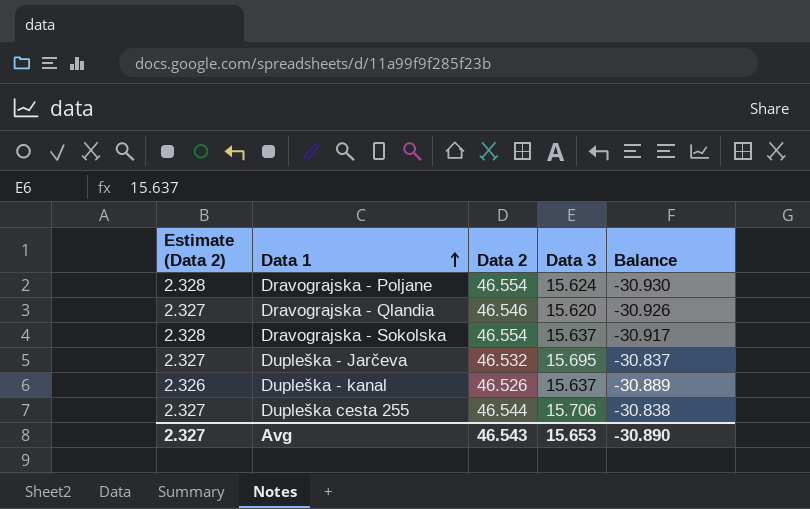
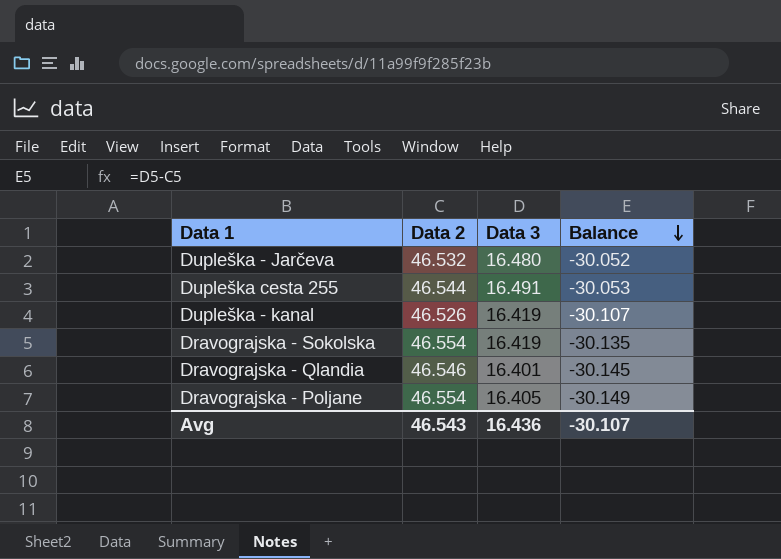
row order: Data 1 ascending -> Balance descending
column Estimate (Data 2) | formula: [Data 2] * 0.05 -> none
Dupleška - Jarčeva | Data 3: 15.695 -> 16.480
Dupleška - Jarčeva | Balance: -30.837 -> -30.052
Dupleška cesta 255 | Data 3: 15.706 -> 16.491
Dupleška cesta 255 | Balance: -30.838 -> -30.053
Dupleška - kanal | Data 3: 15.637 -> 16.419
Dupleška - kanal | Balance: -30.889 -> -30.107
Dravograjska - Sokolska | Data 3: 15.637 -> 16.419
Dravograjska - Sokolska | Balance: -30.917 -> -30.135
Dravograjska - Qlandia | Data 3: 15.620 -> 16.401
Dravograjska - Qlandia | Balance: -30.926 -> -30.145
Dravograjska - Poljane | Data 3: 15.624 -> 16.405
Dravograjska - Poljane | Balance: -30.930 -> -30.149
Avg | Data 3: 15.653 -> 16.436
Avg | Balance: -30.890 -> -30.107

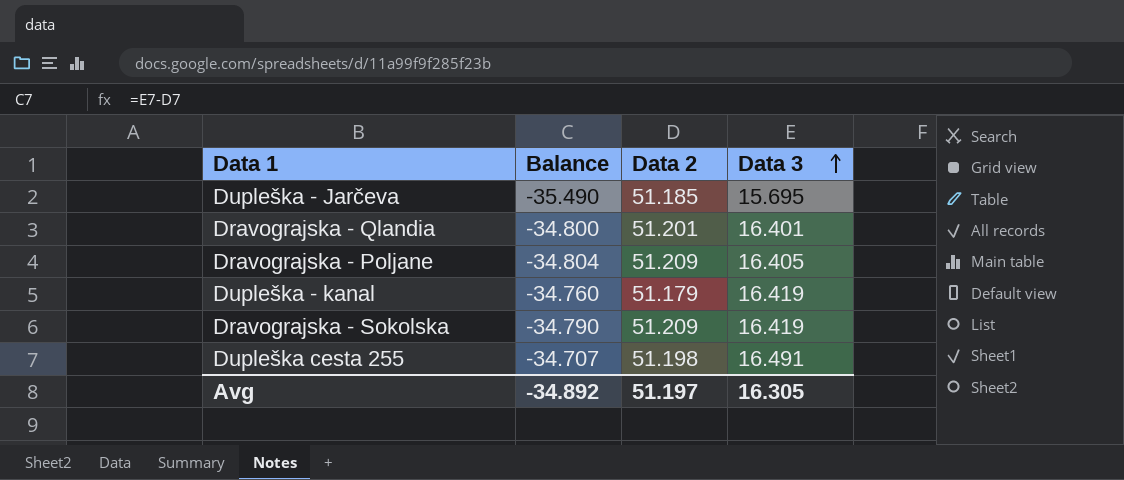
row order: Balance descending -> Data 3 ascending
column Balance | position: 4 -> 2
Dupleška - Jarčeva | Balance: -30.052 -> -35.490
Dupleška - Jarčeva | Data 2: 46.532 -> 51.185
Dupleška - Jarčeva | Data 3: 16.480 -> 15.695
Dravograjska - Qlandia | Balance: -30.145 -> -34.800
Dravograjska - Qlandia | Data 2: 46.546 -> 51.201
Dravograjska - Poljane | Balance: -30.149 -> -34.804
Dravograjska - Poljane | Data 2: 46.554 -> 51.209
Dupleška - kanal | Balance: -30.107 -> -34.760
Dupleška - kanal | Data 2: 46.526 -> 51.179
Dravograjska - Sokolska | Balance: -30.135 -> -34.790
Dravograjska - Sokolska | Data 2: 46.554 -> 51.209
Dupleška cesta 255 | Balance: -30.053 -> -34.707
Dupleška cesta 255 | Data 2: 46.544 -> 51.198
Avg | Balance: -30.107 -> -34.892
Avg | Data 2: 46.543 -> 51.197
Avg | Data 3: 16.436 -> 16.305

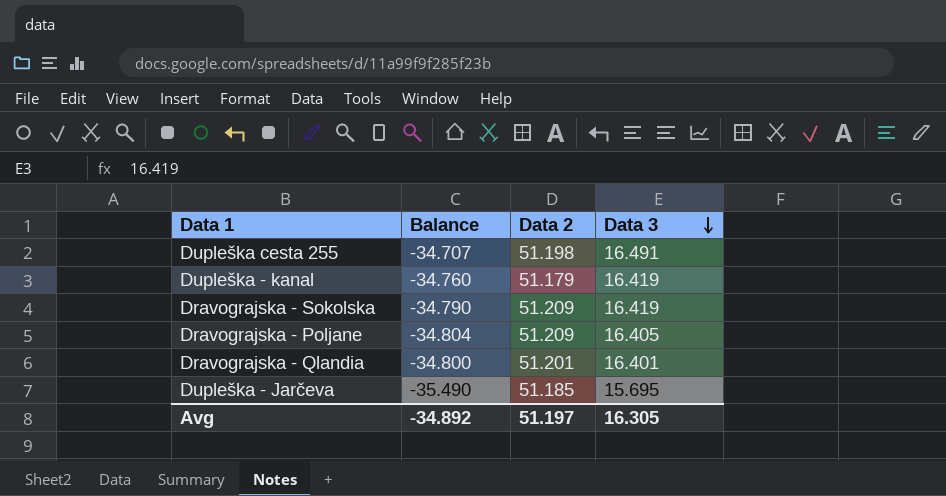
row order: Data 3 ascending -> Data 3 descending

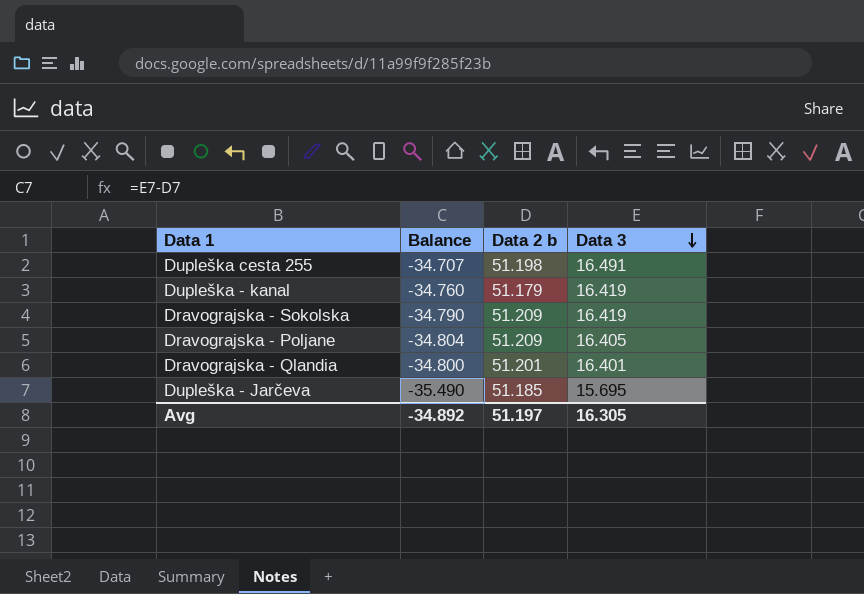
column name: Data 2 -> Data 2 b

